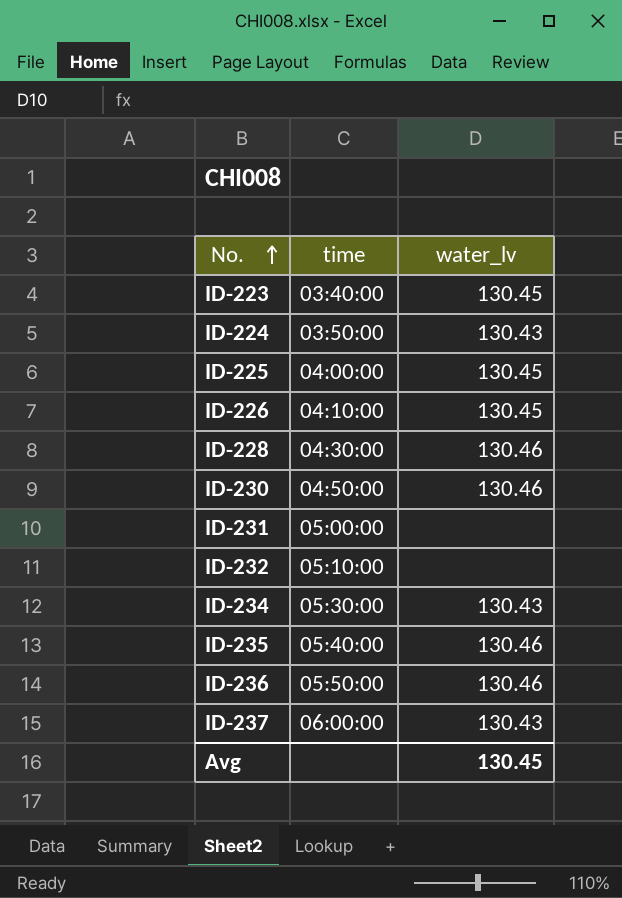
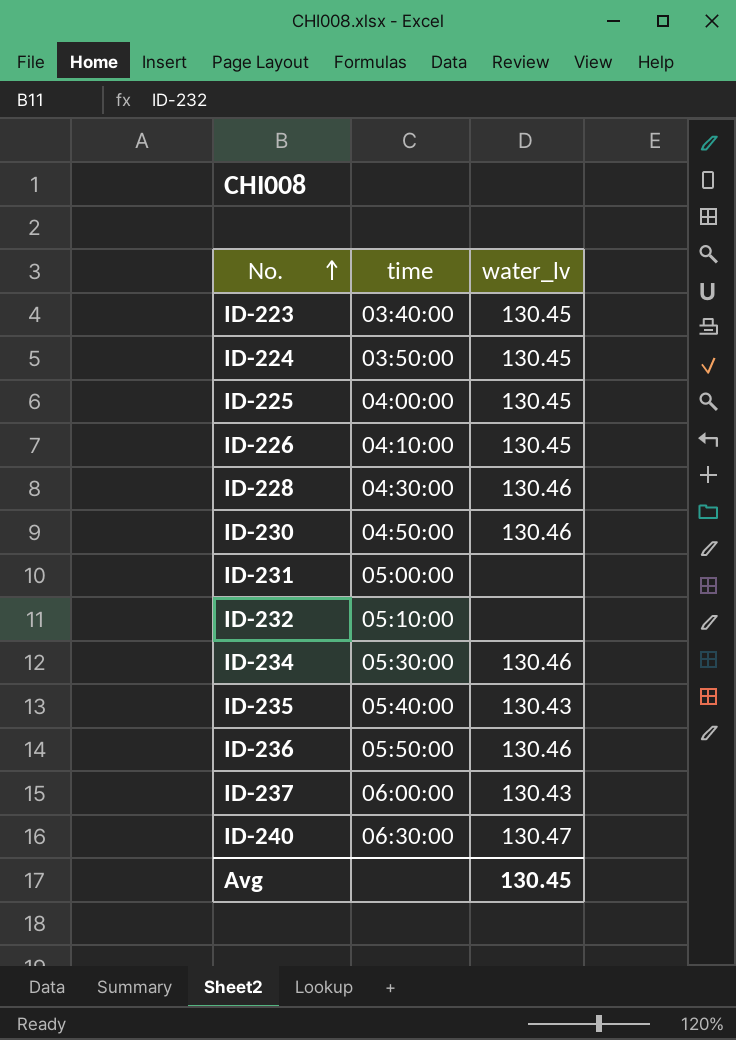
ID-224 | water_lv: 130.43 -> 130.45
ID-234 | water_lv: 130.43 -> 130.46
ID-235 | water_lv: 130.46 -> 130.43
row ID-240: none -> 06:30:00 | 130.47

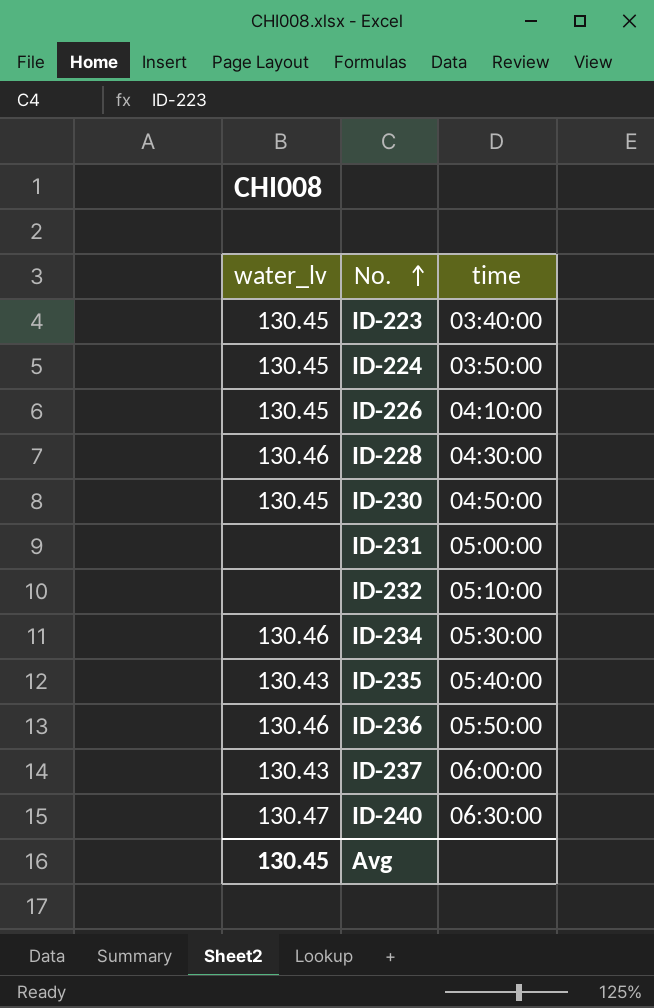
column water_lv | position: 3 -> 1
row ID-225: 04:00:00 | 130.45 -> none
ID-230 | water_lv: 130.46 -> 130.45

